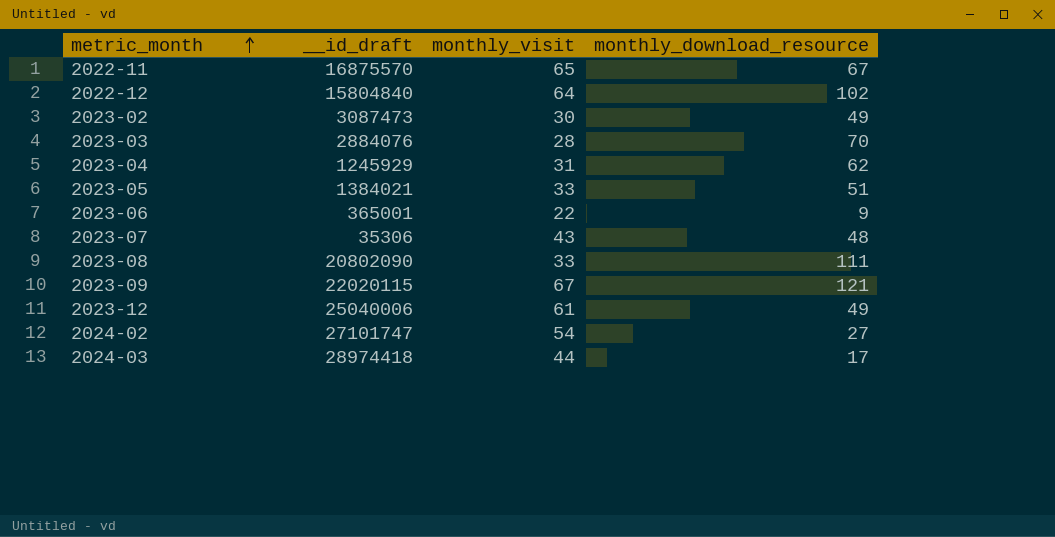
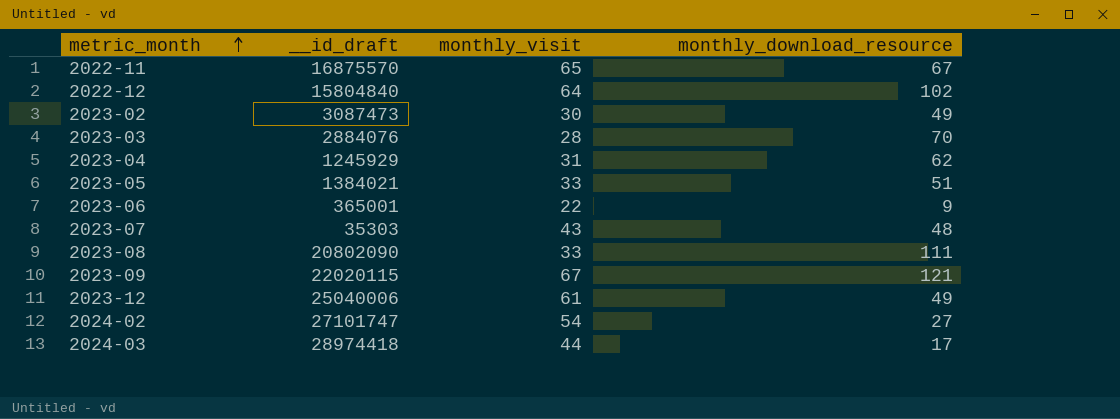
2023-07 | __id_draft: 35306 -> 35303

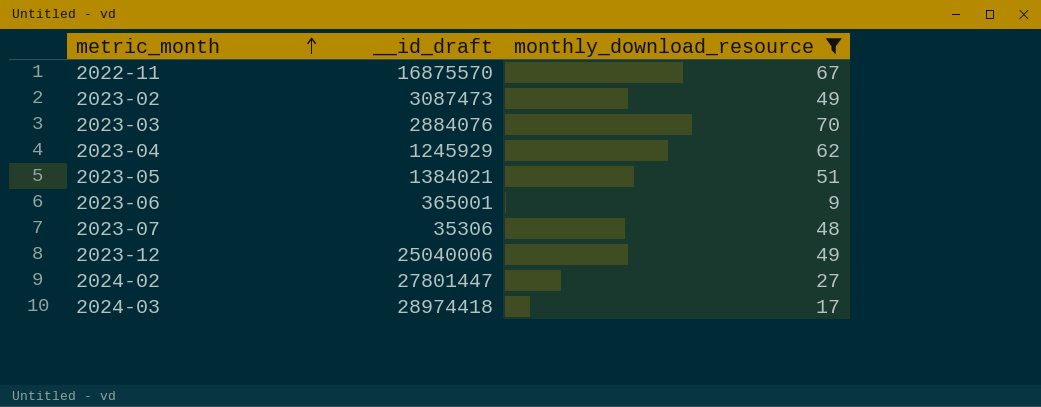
filter: none -> monthly_download_resource <= 70
column monthly_visit | position: 3 -> none
2023-07 | __id_draft: 35303 -> 35306
2024-02 | __id_draft: 27101747 -> 27801447

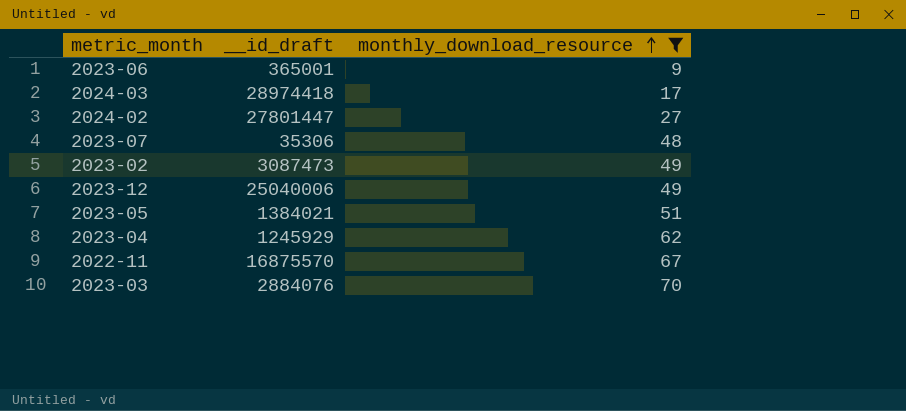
row order: metric_month ascending -> monthly_download_resource ascending

